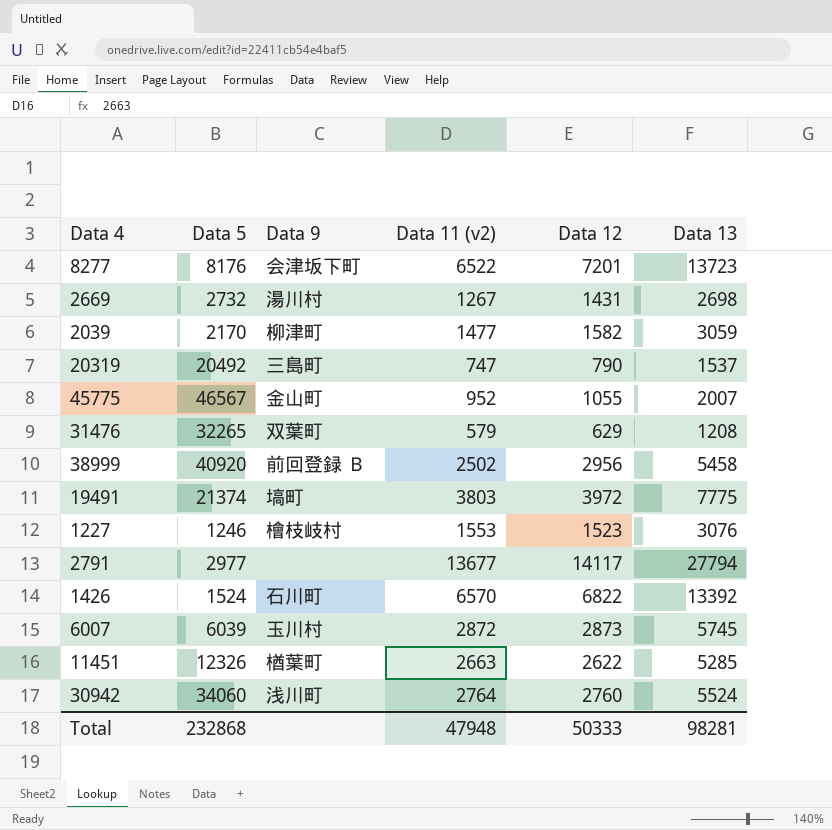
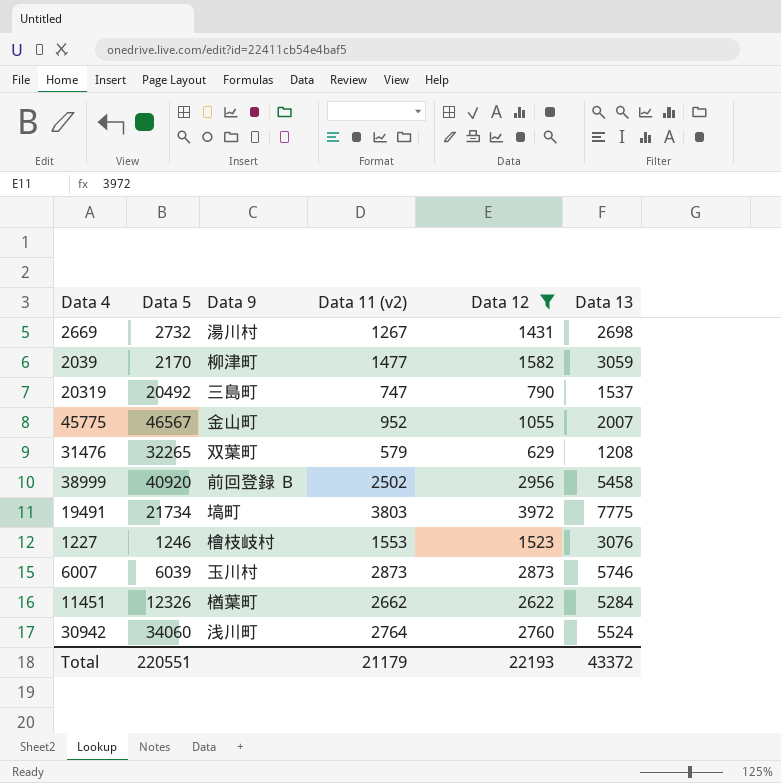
filter: none -> Data 12 <= 3972
19491 | Data 5: 21374 -> 21734
6007 | Data 11 (v2): 2872 -> 2873
6007 | Data 13: 5745 -> 5746
11451 | Data 11 (v2): 2663 -> 2662
11451 | Data 13: 5285 -> 5284
Total | Data 5: 232868 -> 220551
Total | Data 11 (v2): 47948 -> 21179
Total | Data 12: 50333 -> 22193
Total | Data 13: 98281 -> 43372

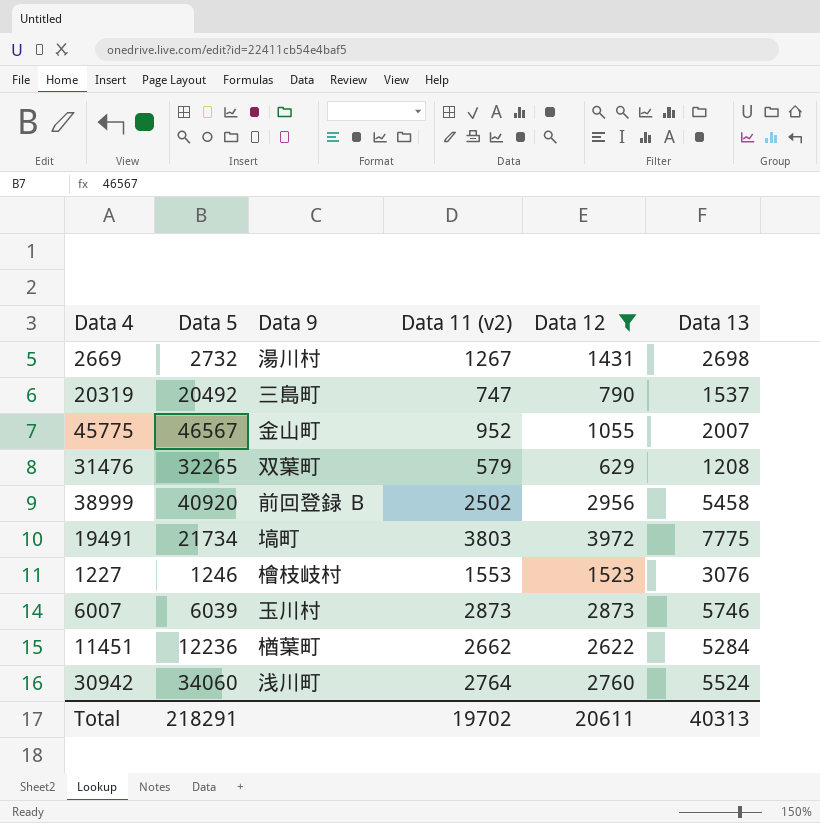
row 2039: 2170 | 柳津町 | 1477 | 1582 | 3059 -> none
11451 | Data 5: 12326 -> 12236
Total | Data 5: 220551 -> 218291
Total | Data 11 (v2): 21179 -> 19702
Total | Data 12: 22193 -> 20611
Total | Data 13: 43372 -> 40313

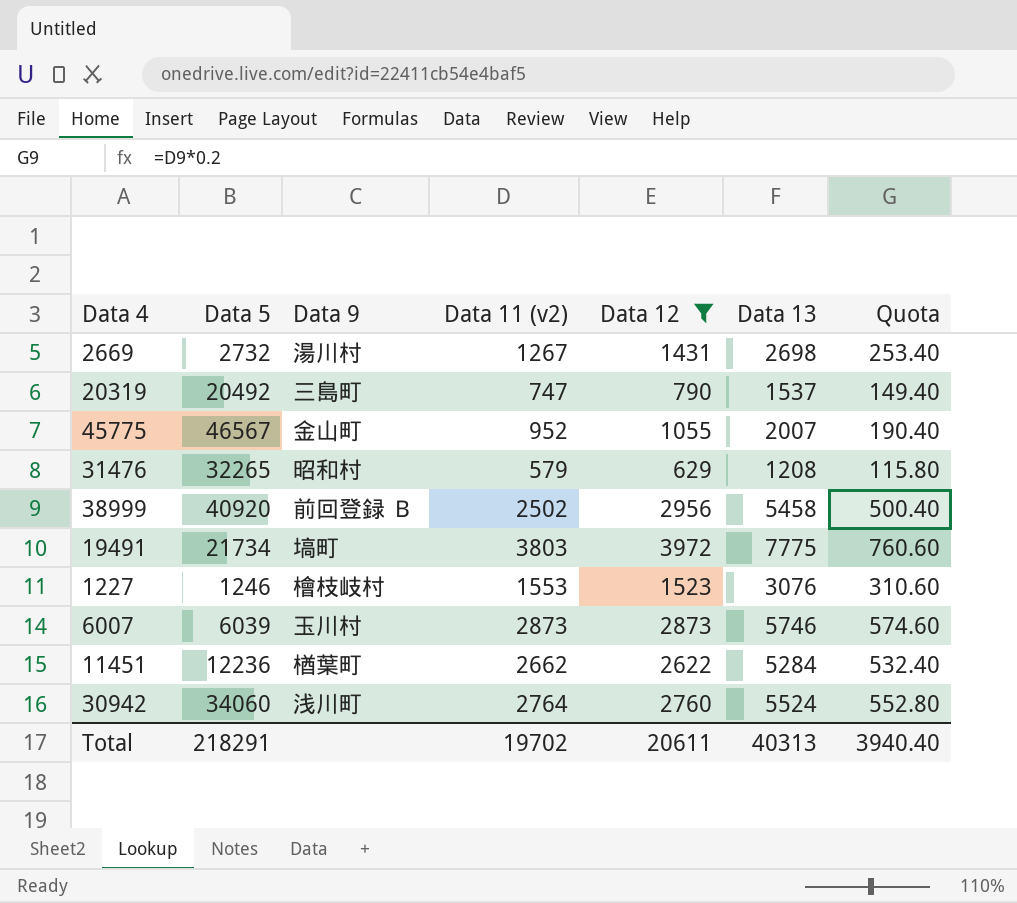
column Quota | formula: none -> [Data 11 (v2)] * 0.2
31476 | Data 9: 双葉町 -> 昭和村

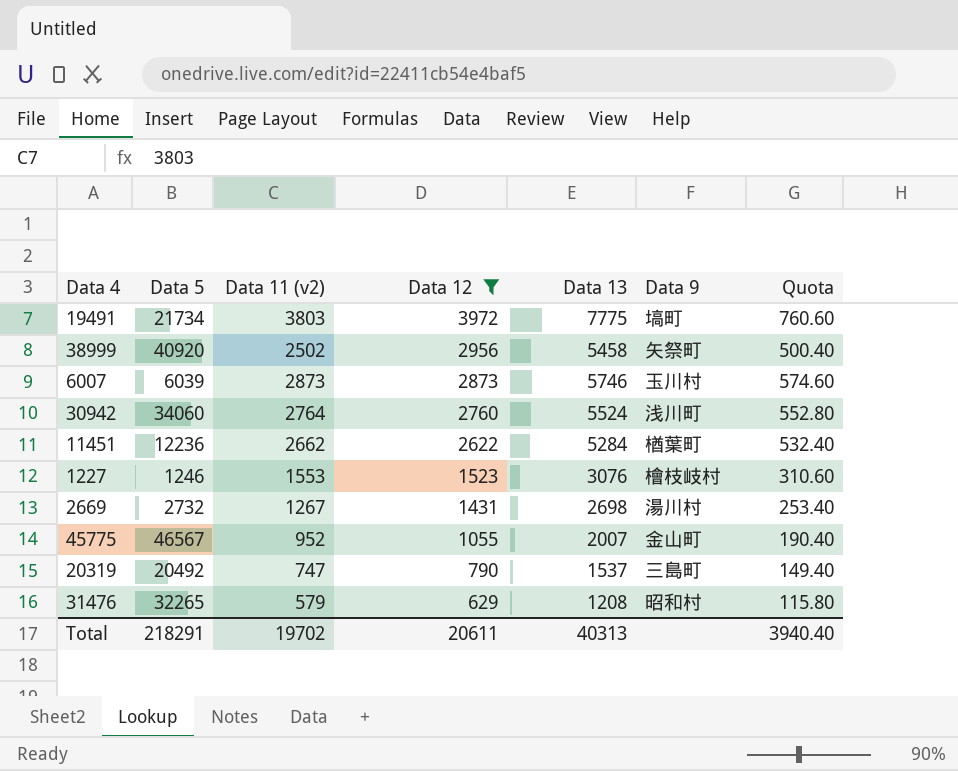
row order: none -> Data 12 descending
column Data 9 | position: 3 -> 6
38999 | Data 9: 前回登録 Ｂ -> 矢祭町

